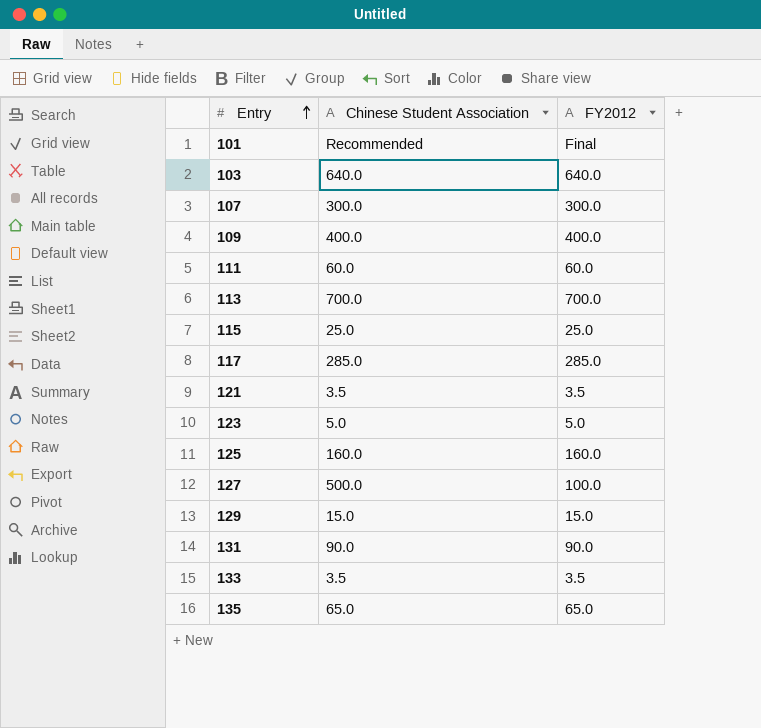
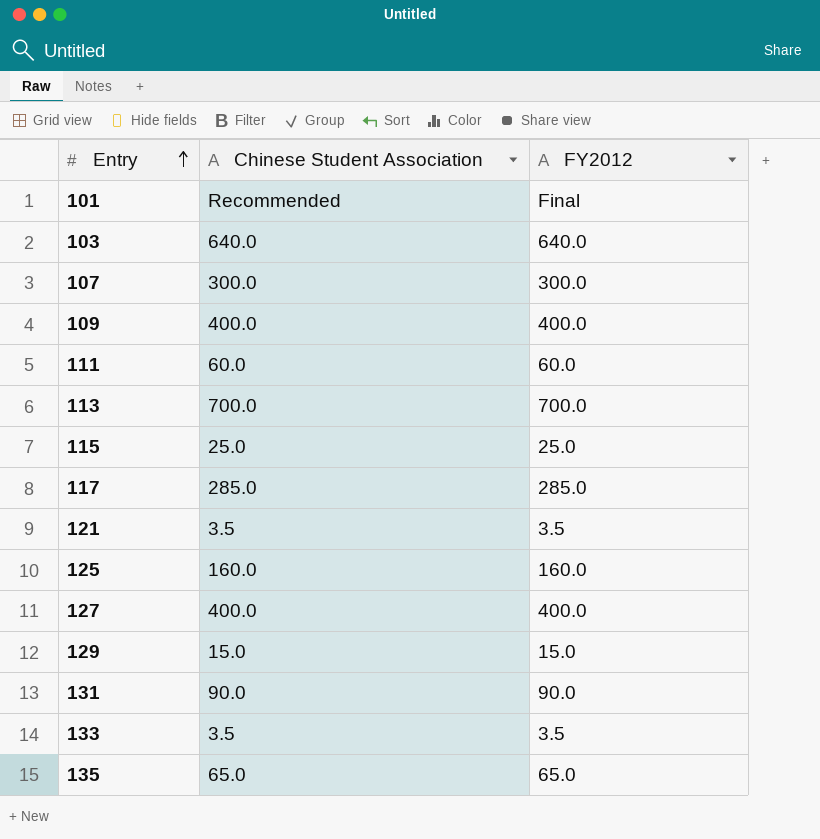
row 123: 5.0 | 5.0 -> none
127 | Chinese Student Association: 500.0 -> 400.0
127 | FY2012: 100.0 -> 400.0

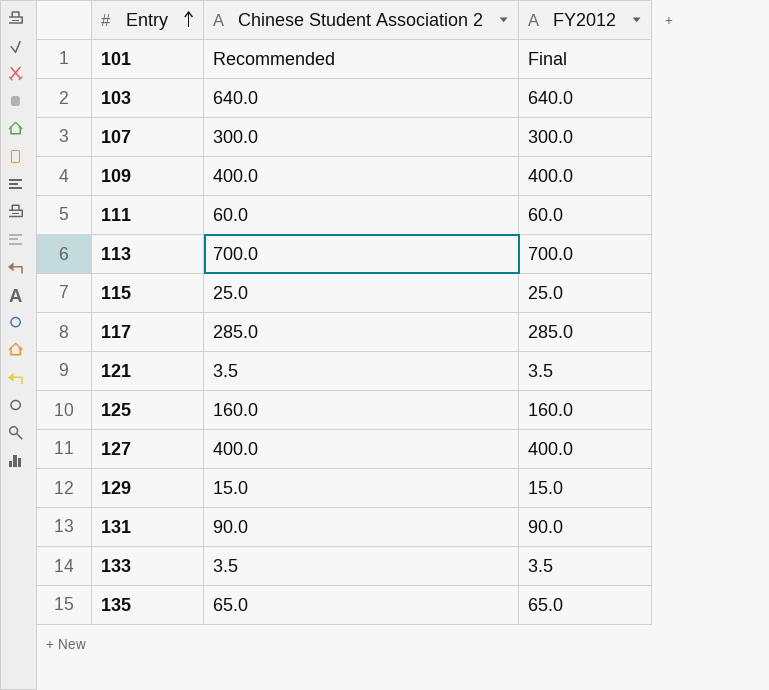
column name: Chinese Student Association -> Chinese Student Association 2

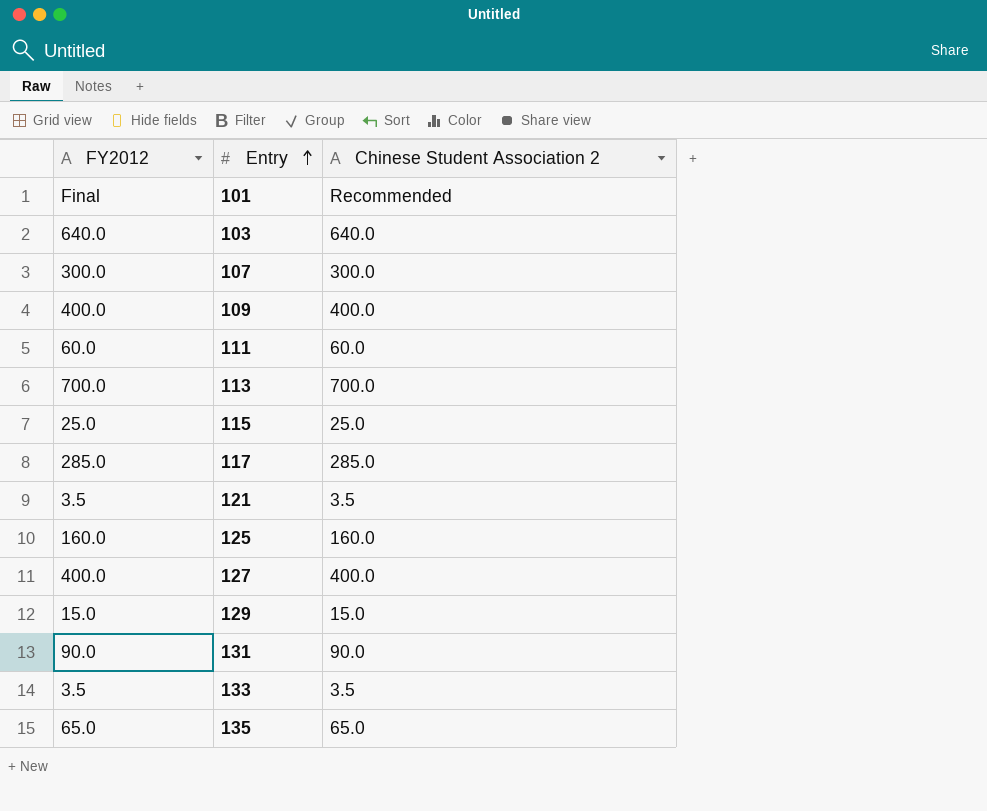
column FY2012 | position: 3 -> 1

